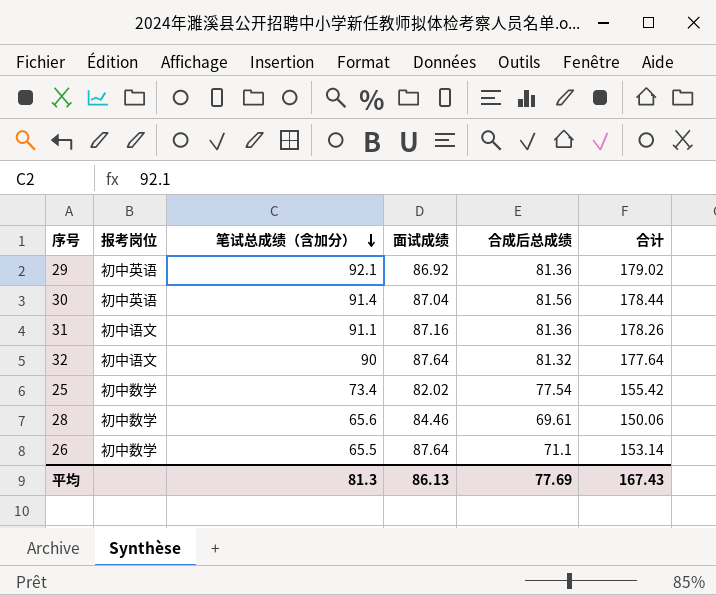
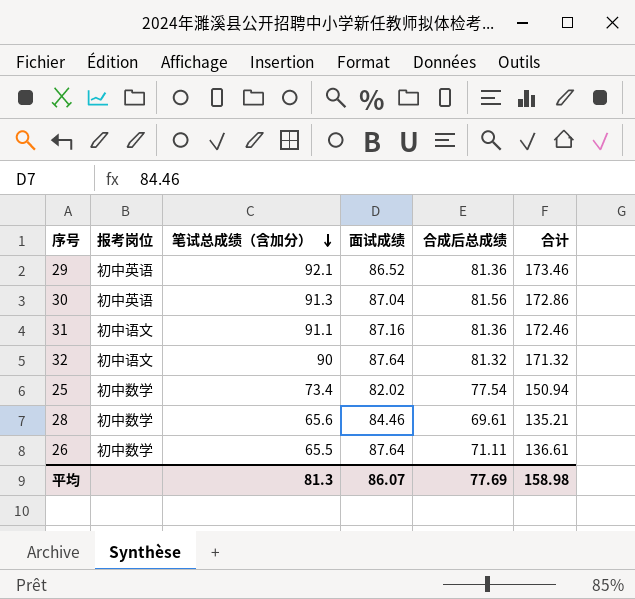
column 合计 | formula: [笔试总成绩（含加分）] + [面试成绩] -> [笔试总成绩（含加分）] + [合成后总成绩]
29 | 面试成绩: 86.92 -> 86.52
30 | 笔试总成绩（含加分）: 91.4 -> 91.3
26 | 合成后总成绩: 71.1 -> 71.11
平均 | 面试成绩: 86.13 -> 86.07
平均 | 合计: 167.43 -> 158.98

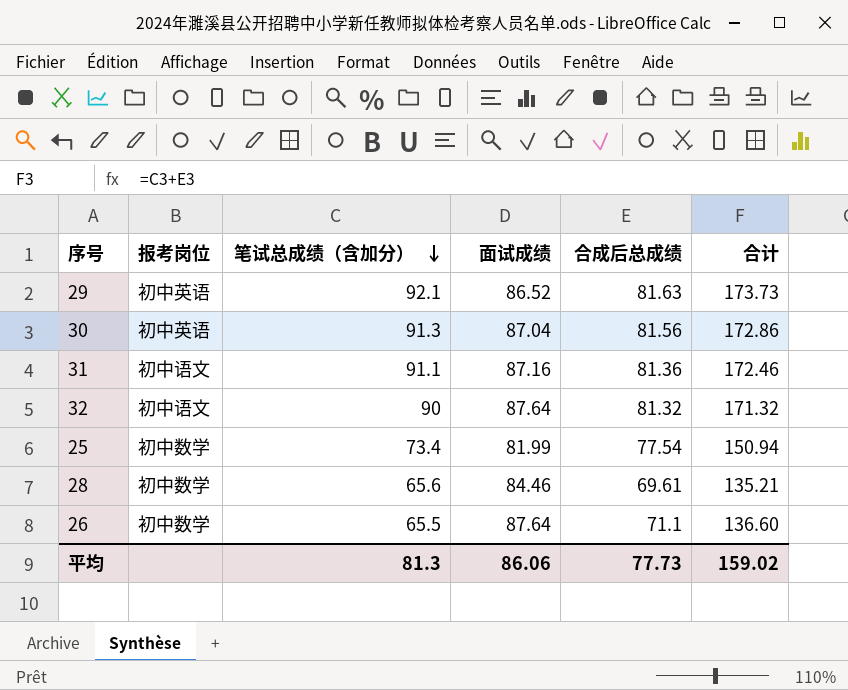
29 | 合成后总成绩: 81.36 -> 81.63
29 | 合计: 173.46 -> 173.73
25 | 面试成绩: 82.02 -> 81.99
26 | 合成后总成绩: 71.11 -> 71.1
26 | 合计: 136.61 -> 136.60
平均 | 面试成绩: 86.07 -> 86.06
平均 | 合成后总成绩: 77.69 -> 77.73
平均 | 合计: 158.98 -> 159.02

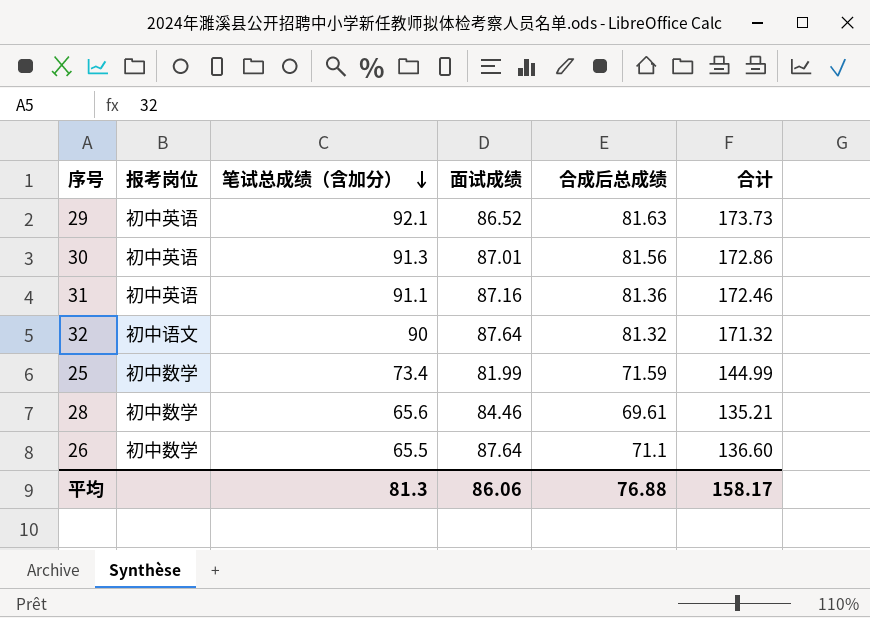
30 | 面试成绩: 87.04 -> 87.01
31 | 报考岗位: 初中语文 -> 初中英语
25 | 合成后总成绩: 77.54 -> 71.59
25 | 合计: 150.94 -> 144.99
平均 | 合成后总成绩: 77.73 -> 76.88
平均 | 合计: 159.02 -> 158.17

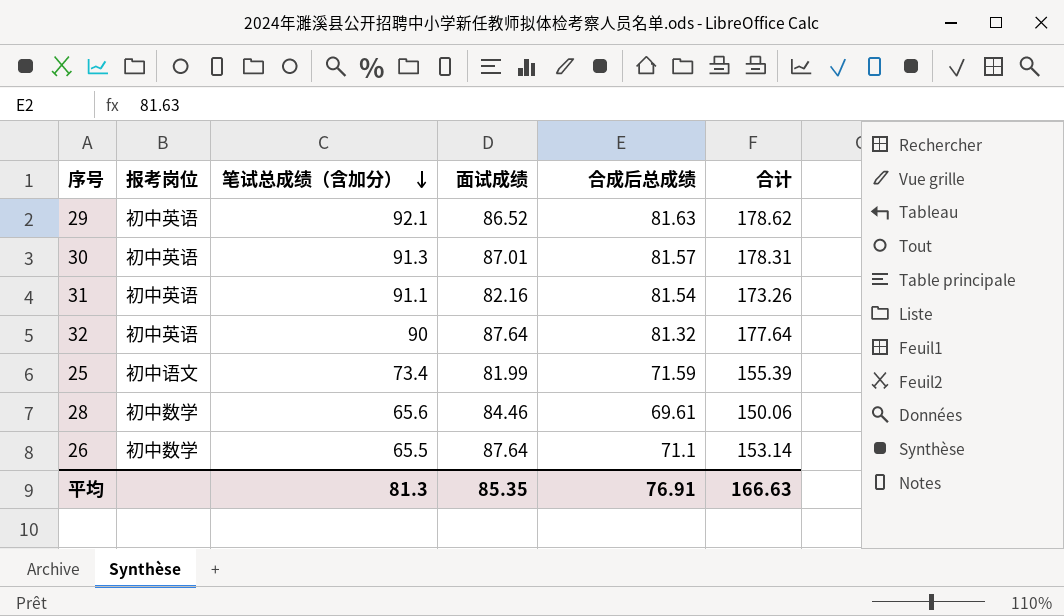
column 合计 | formula: [笔试总成绩（含加分）] + [合成后总成绩] -> [笔试总成绩（含加分）] + [面试成绩]
30 | 合成后总成绩: 81.56 -> 81.57
31 | 面试成绩: 87.16 -> 82.16
31 | 合成后总成绩: 81.36 -> 81.54
32 | 报考岗位: 初中语文 -> 初中英语
25 | 报考岗位: 初中数学 -> 初中语文
平均 | 面试成绩: 86.06 -> 85.35
平均 | 合成后总成绩: 76.88 -> 76.91
平均 | 合计: 158.17 -> 166.63

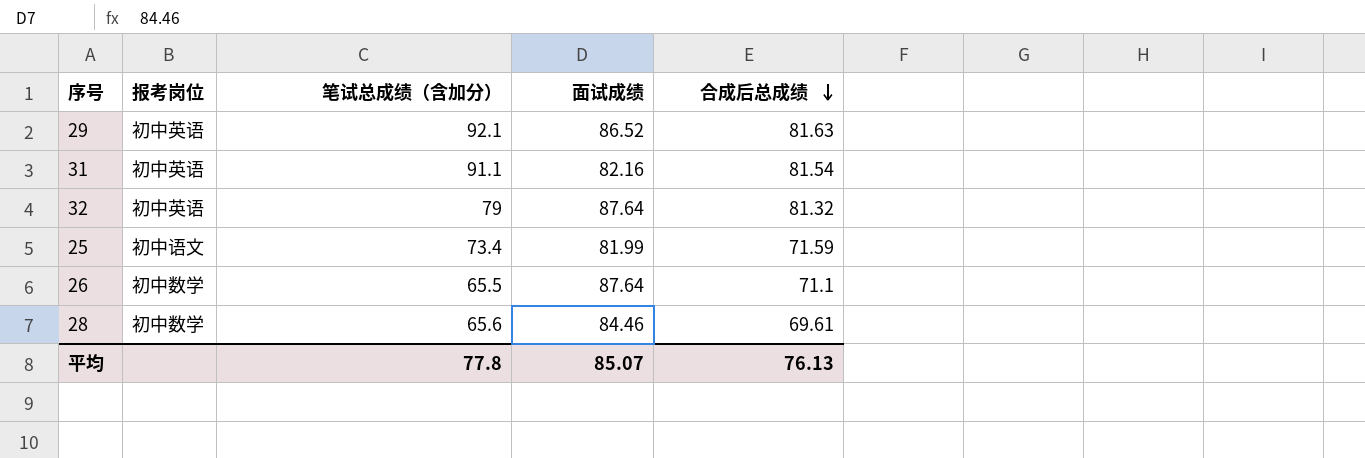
row order: 笔试总成绩（含加分） descending -> 合成后总成绩 descending
column 合计 | formula: [笔试总成绩（含加分）] + [面试成绩] -> none
row 30: 初中英语 | 91.3 | 87.01 | 81.57 | 178.31 -> none
32 | 笔试总成绩（含加分）: 90 -> 79
平均 | 笔试总成绩（含加分）: 81.3 -> 77.8
平均 | 面试成绩: 85.35 -> 85.07
平均 | 合成后总成绩: 76.91 -> 76.13

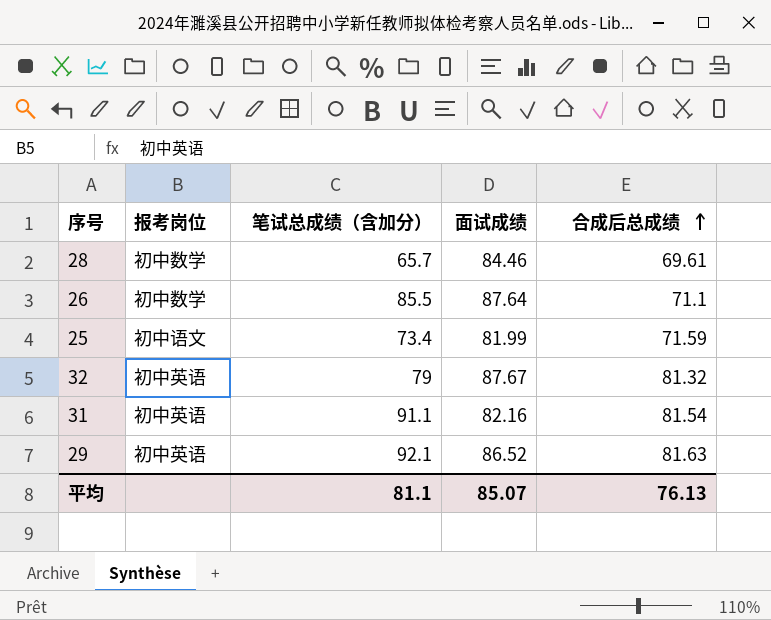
row order: 合成后总成绩 descending -> 合成后总成绩 ascending
28 | 笔试总成绩（含加分）: 65.6 -> 65.7
26 | 笔试总成绩（含加分）: 65.5 -> 85.5
32 | 面试成绩: 87.64 -> 87.67
平均 | 笔试总成绩（含加分）: 77.8 -> 81.1

